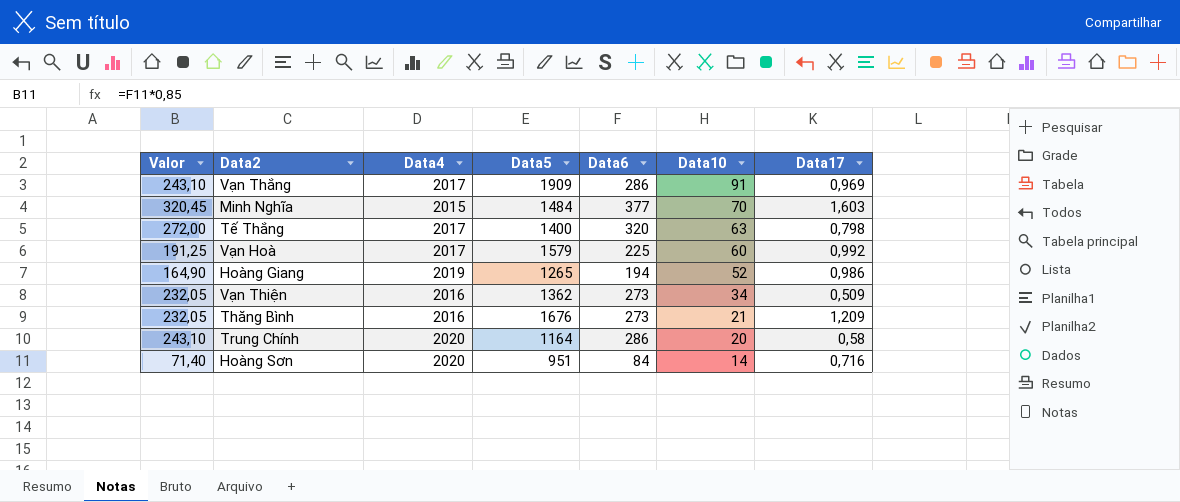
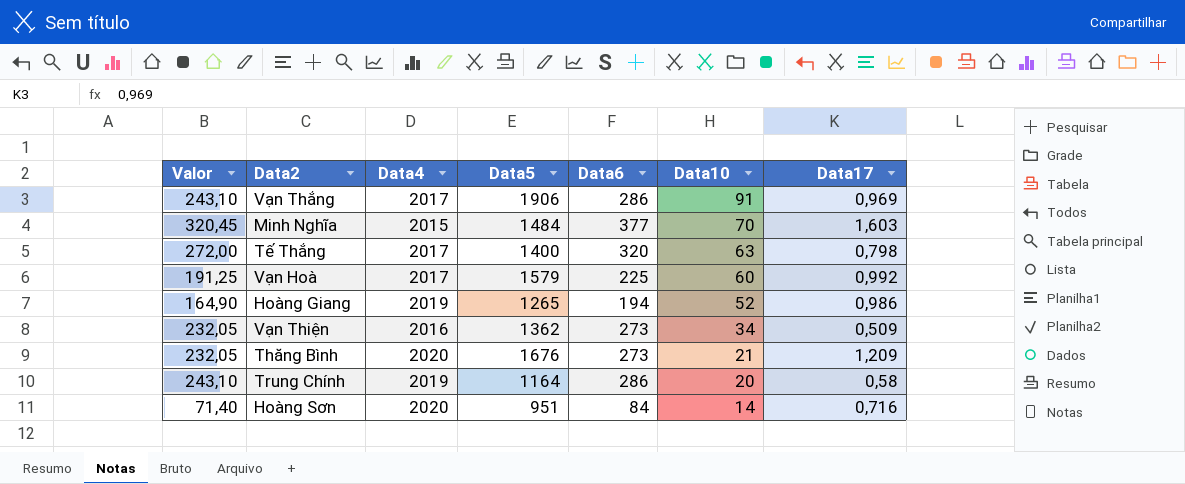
Vạn Thắng | Data5: 1909 -> 1906
Thăng Bình | Data4: 2016 -> 2020
Trung Chính | Data4: 2020 -> 2019

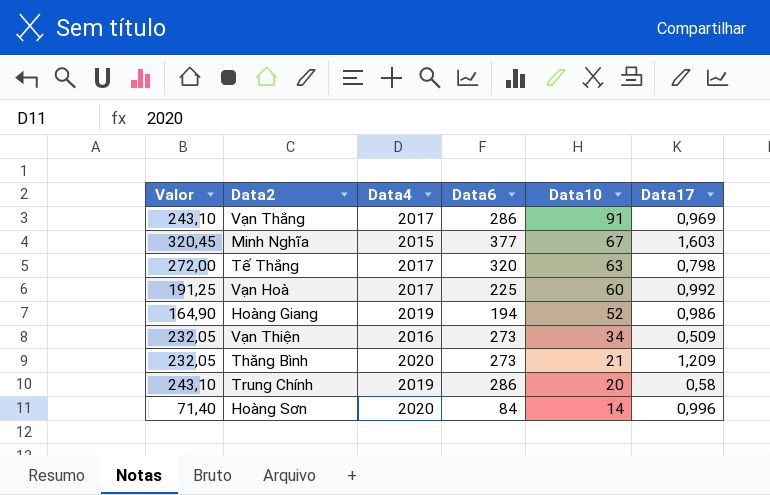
column Data5 | position: 4 -> none
Minh Nghĩa | Data10: 70 -> 67
Hoàng Sơn | Data17: 0,716 -> 0,996

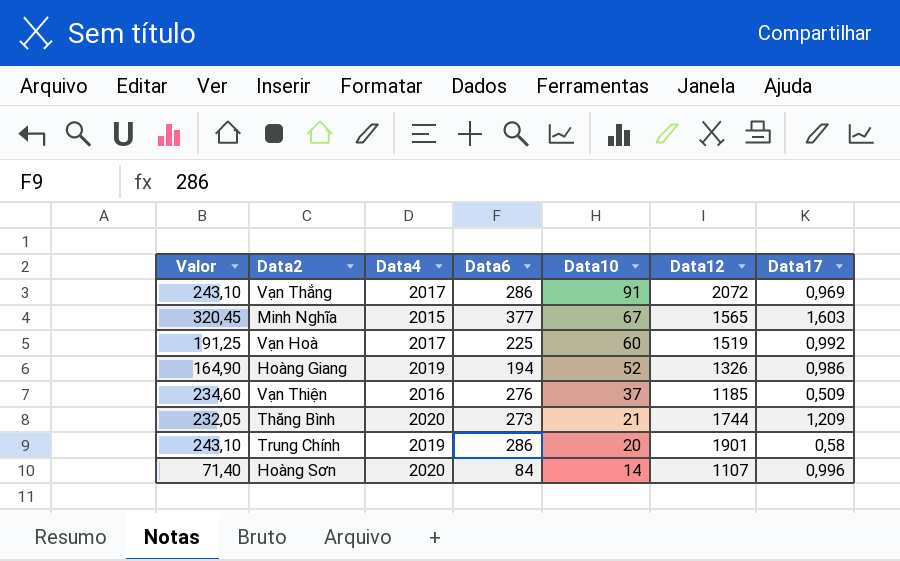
column Data12 | position: none -> 6
row Tế Thắng: 272,00 | 2017 | 320 | 63 | 0,798 -> none
Vạn Thiện | Valor: 232,05 -> 234,60
Vạn Thiện | Data6: 273 -> 276
Vạn Thiện | Data10: 34 -> 37

